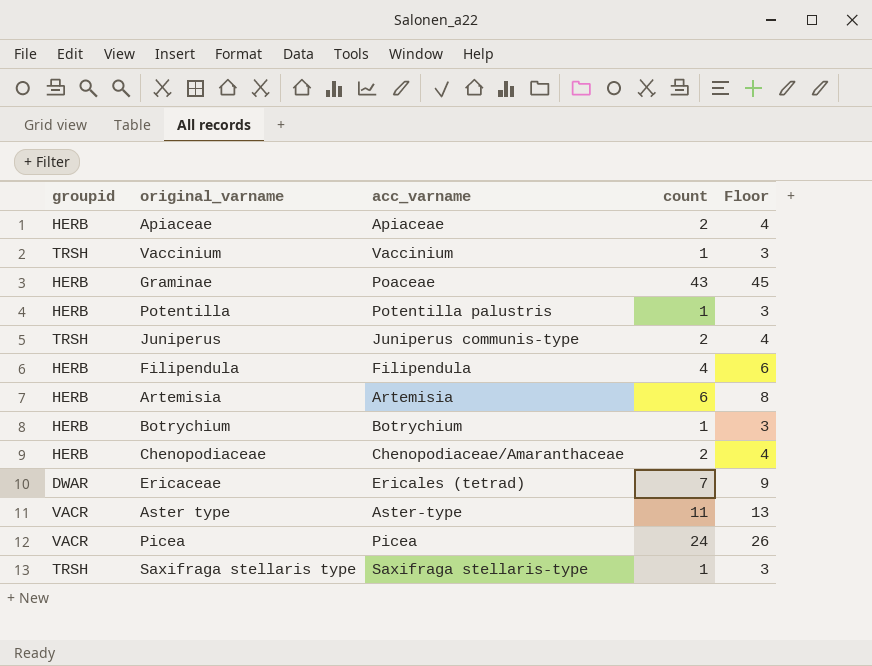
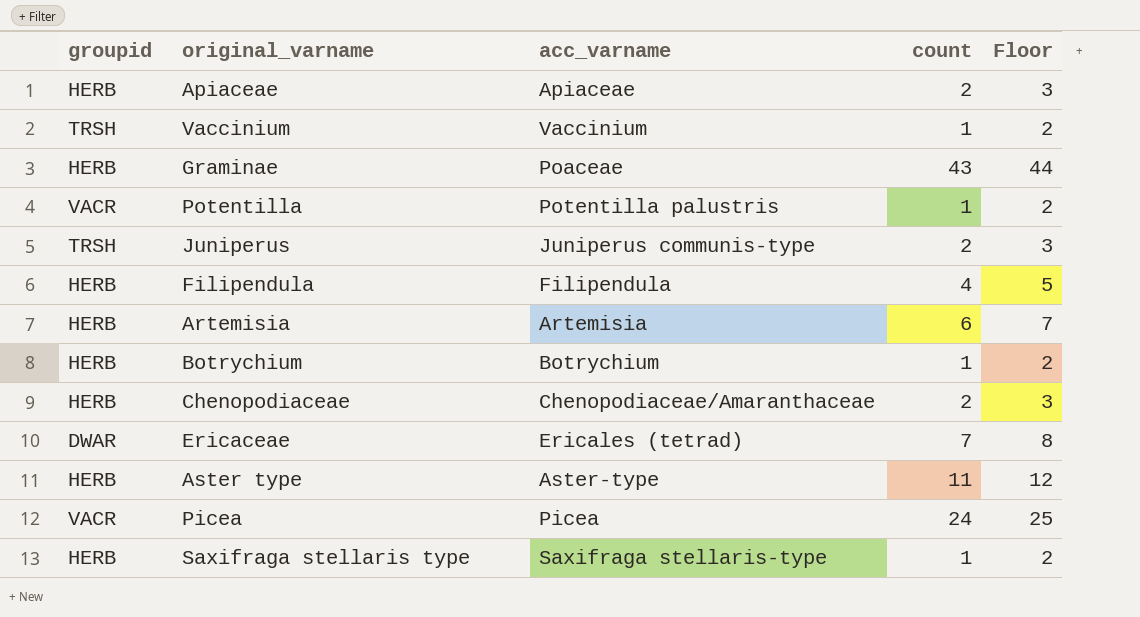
column Floor | formula: [count] + 2 -> [count] + 1
Potentilla | groupid: HERB -> VACR
Aster type | groupid: VACR -> HERB
Saxifraga stellaris type | groupid: TRSH -> HERB

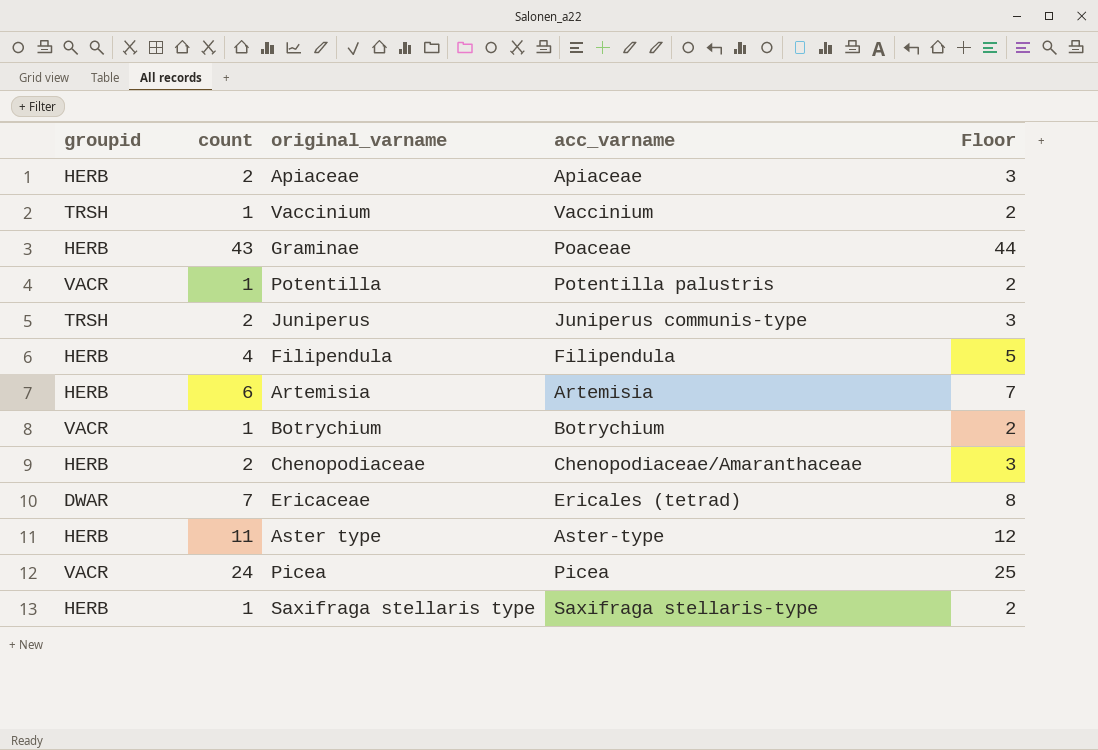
column count | position: 4 -> 2
Botrychium | groupid: HERB -> VACR

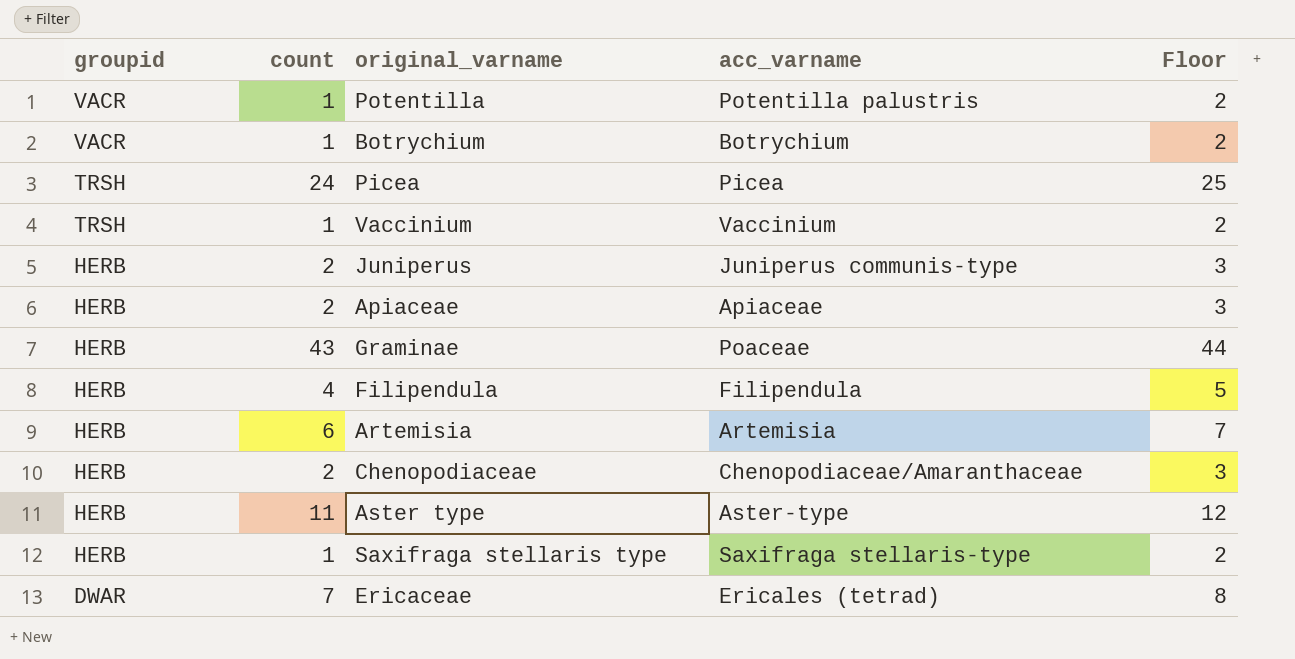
row order: none -> groupid descending
Picea | groupid: VACR -> TRSH
Juniperus | groupid: TRSH -> HERB

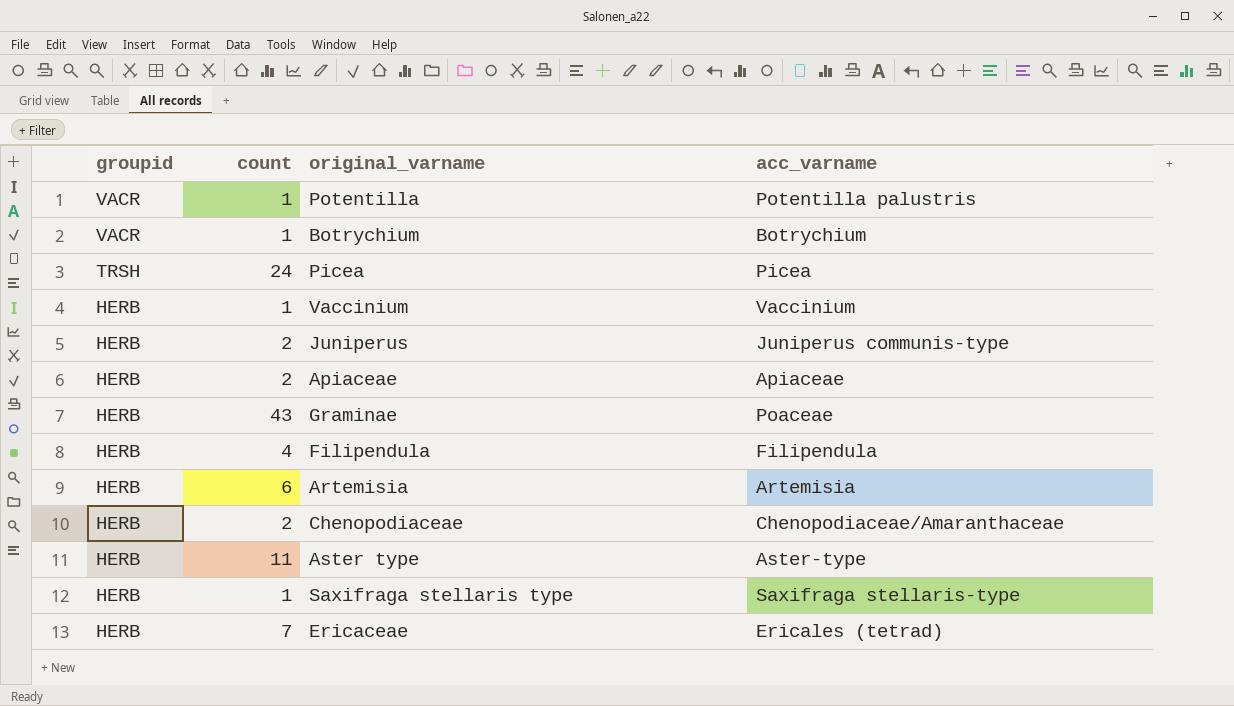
column Floor | formula: [count] + 1 -> none
Vaccinium | groupid: TRSH -> HERB
Ericaceae | groupid: DWAR -> HERB

